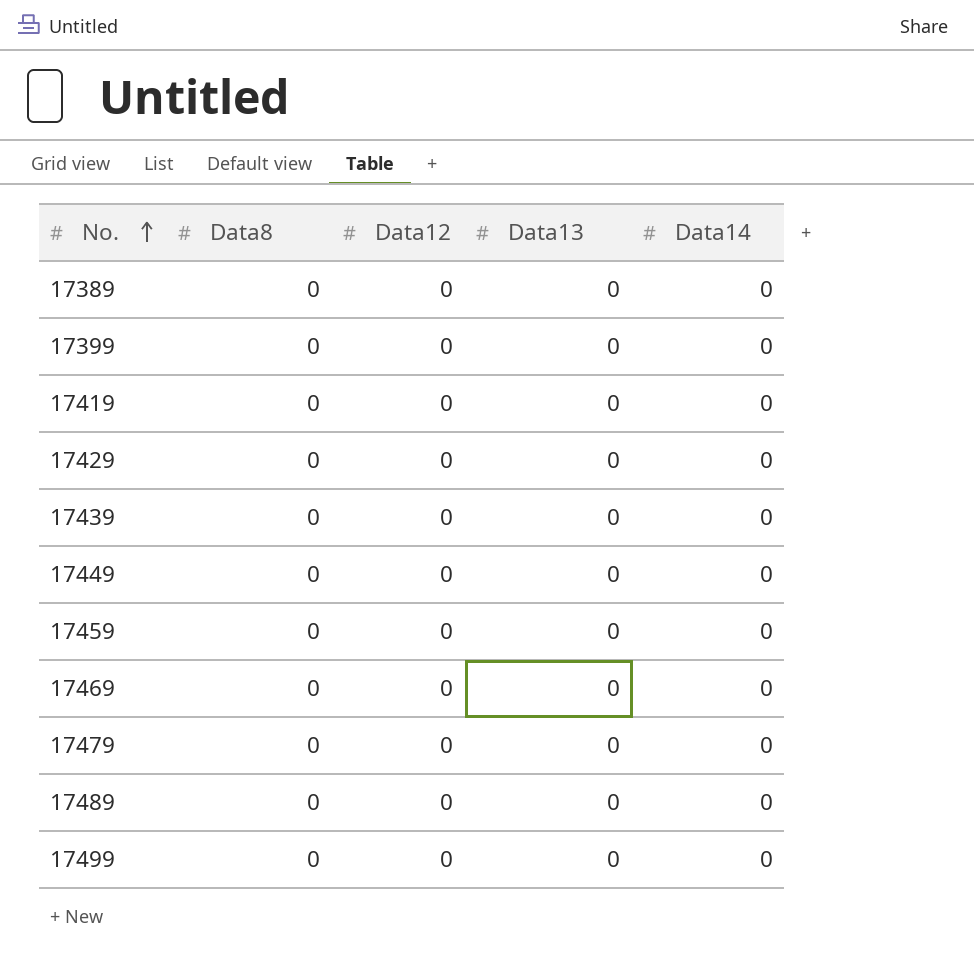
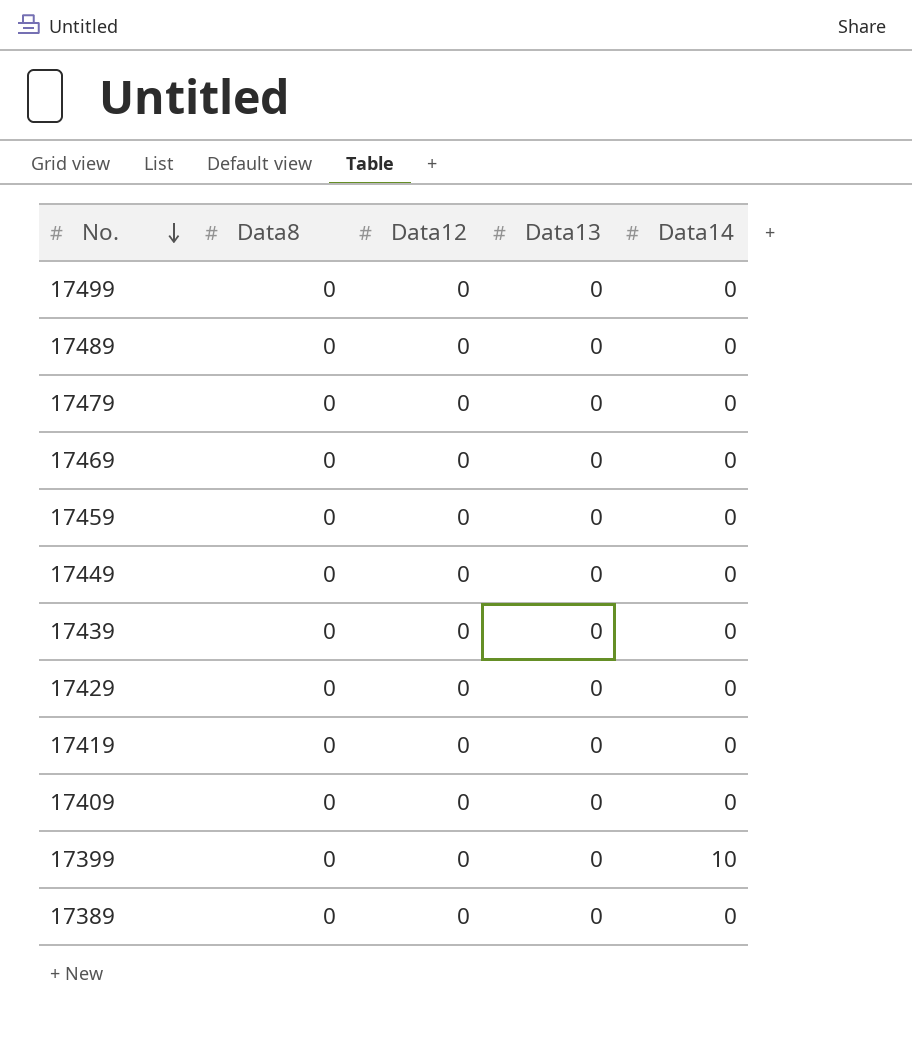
row order: No. ascending -> No. descending
row 17409: none -> 0 | 0 | 0 | 0
17399 | Data14: 0 -> 10

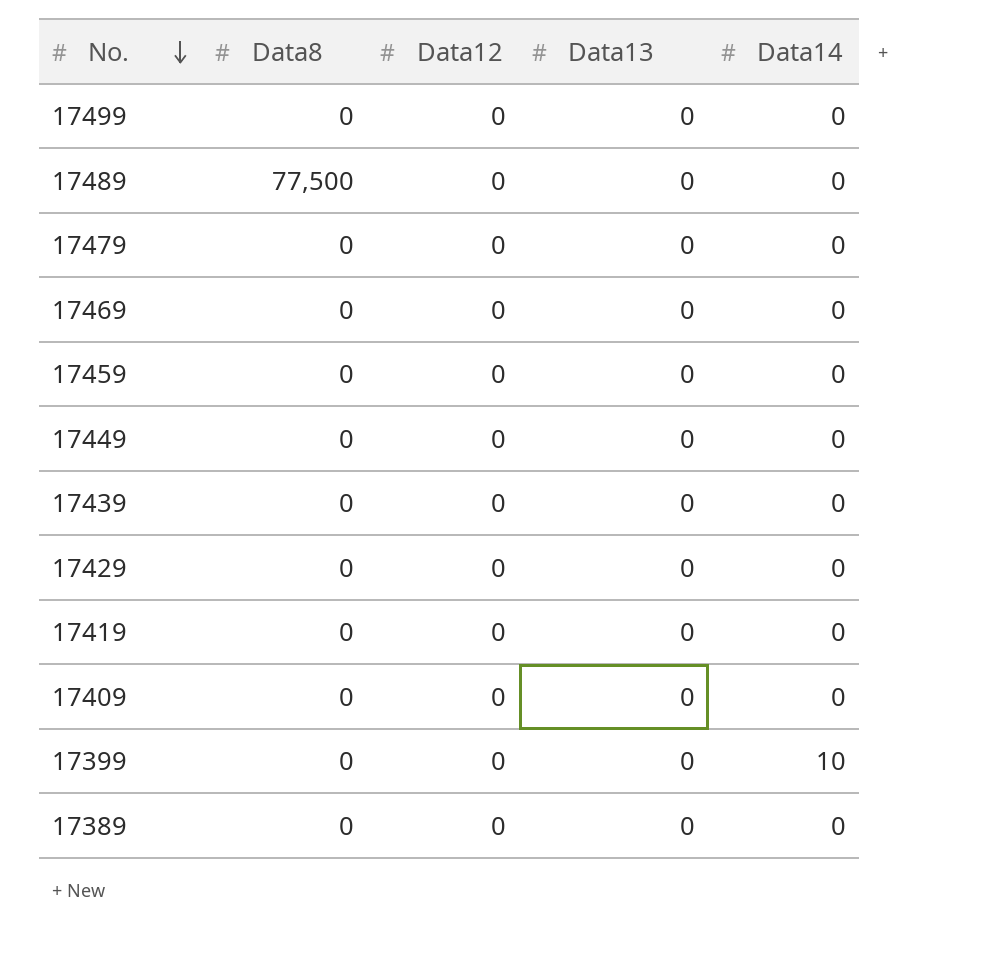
17489 | Data8: 0 -> 77,500

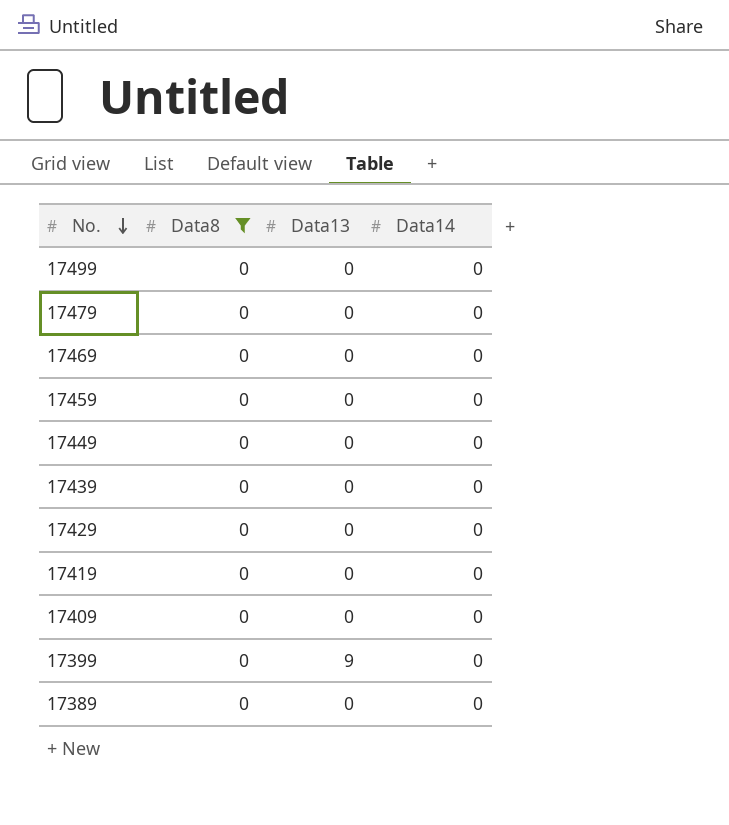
filter: none -> Data8 = 0
column Data12 | position: 3 -> none
17399 | Data13: 0 -> 9
17399 | Data14: 10 -> 0

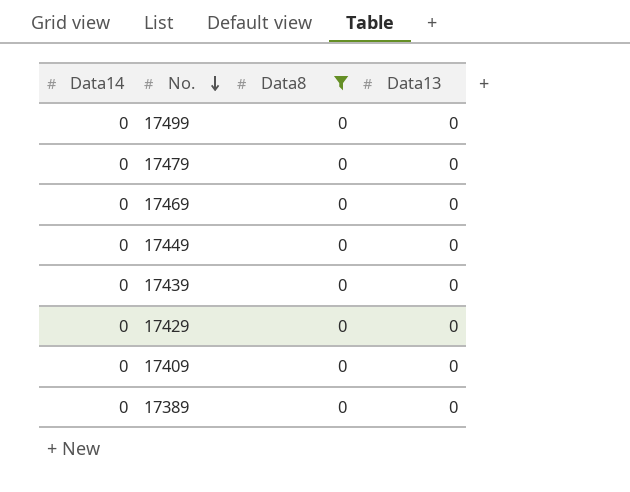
column Data14 | position: 4 -> 1
row 17459: 0 | 0 | 0 -> none
row 17419: 0 | 0 | 0 -> none
row 17399: 0 | 9 | 0 -> none

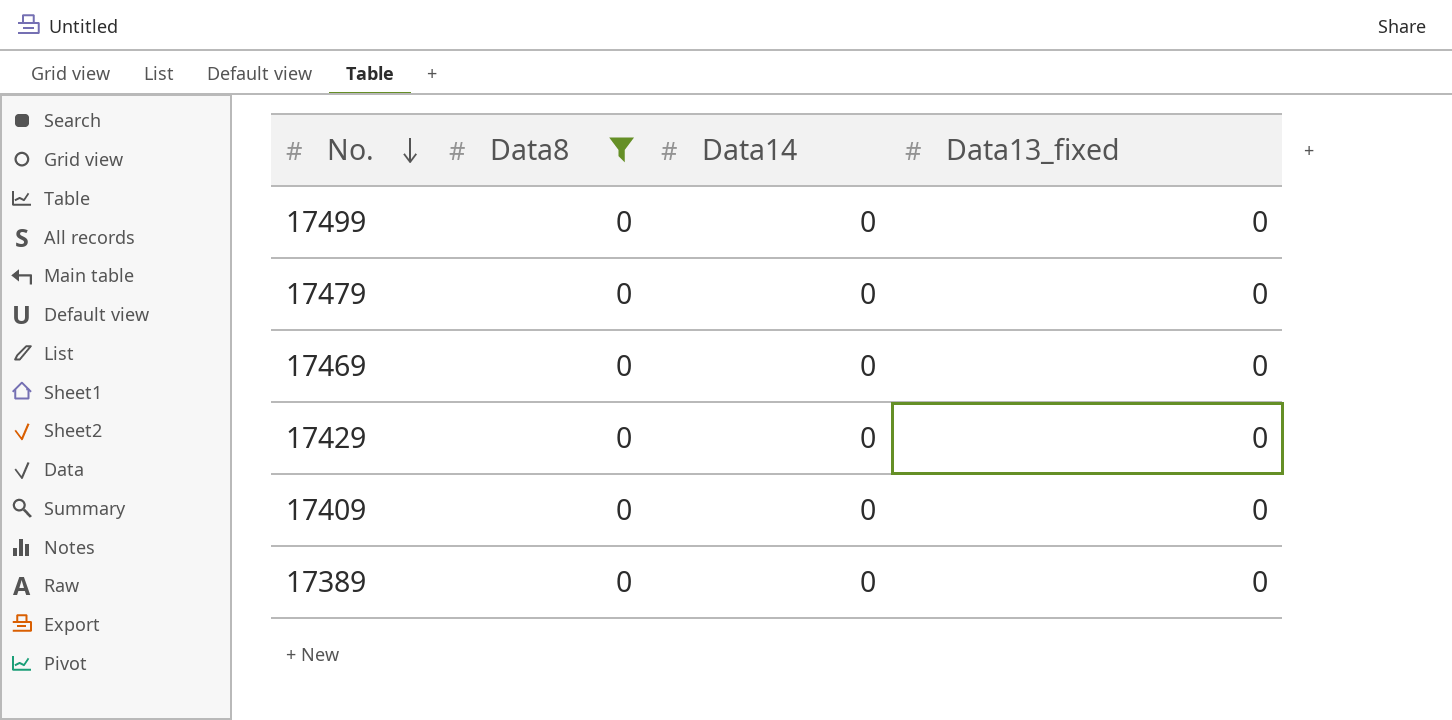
column Data14 | position: 1 -> 3
column name: Data13 -> Data13_fixed
row 17449: 0 | 0 | 0 -> none
row 17439: 0 | 0 | 0 -> none

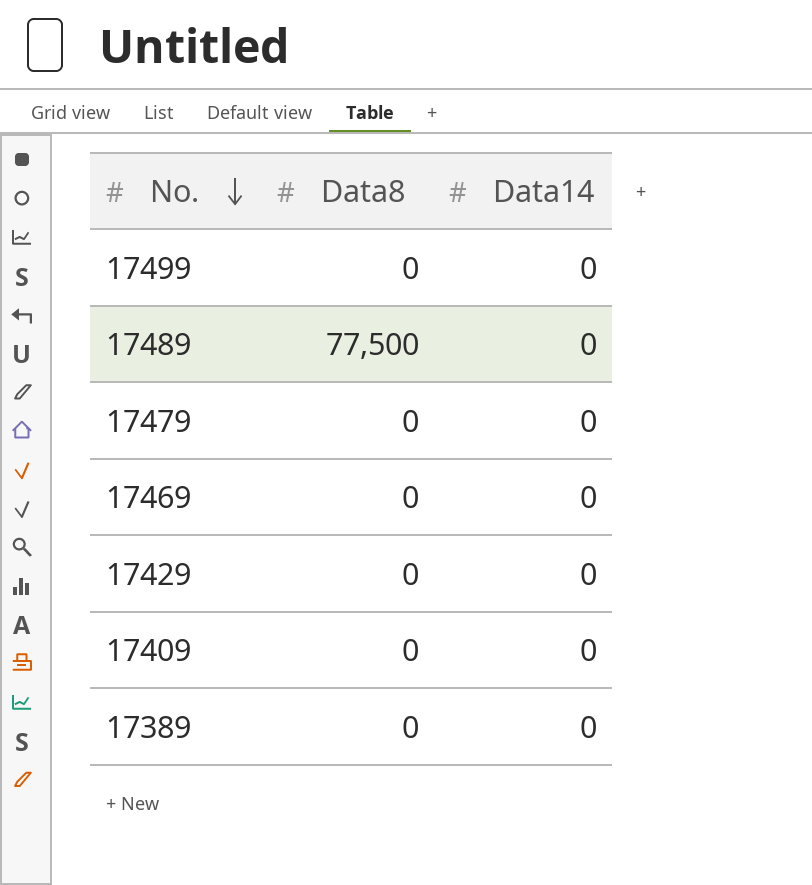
filter: Data8 = 0 -> none
column Data13_fixed | position: 4 -> none

